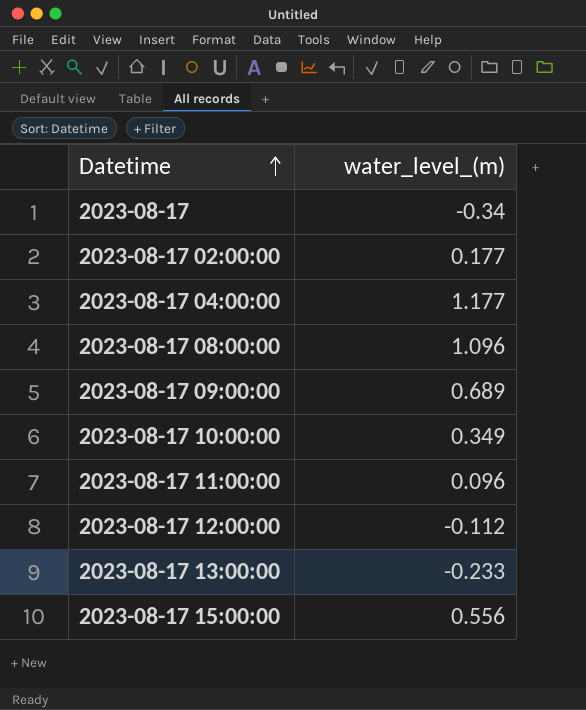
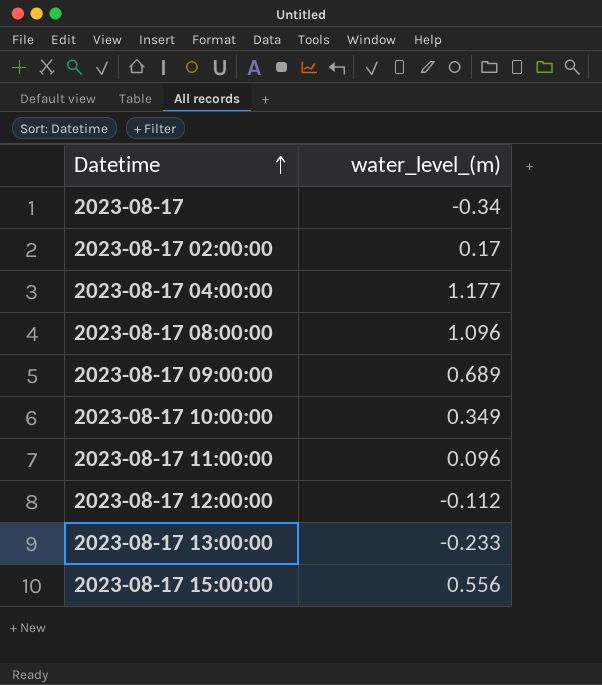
2023-08-17 02:00:00 | water_level_(m): 0.177 -> 0.17

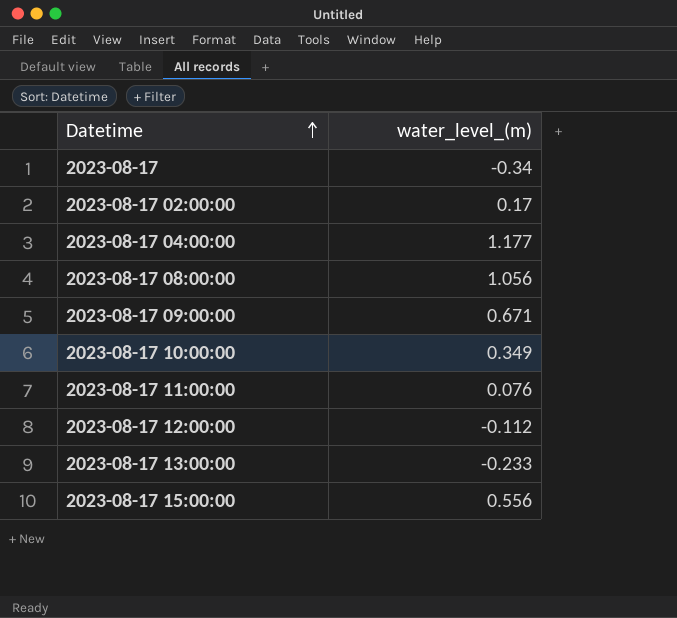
2023-08-17 08:00:00 | water_level_(m): 1.096 -> 1.056
2023-08-17 09:00:00 | water_level_(m): 0.689 -> 0.671
2023-08-17 11:00:00 | water_level_(m): 0.096 -> 0.076

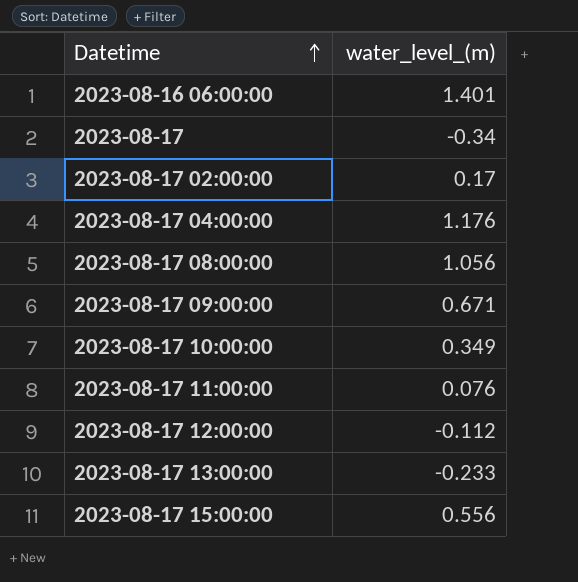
row 2023-08-16 06:00:00: none -> 1.401
2023-08-17 04:00:00 | water_level_(m): 1.177 -> 1.176

